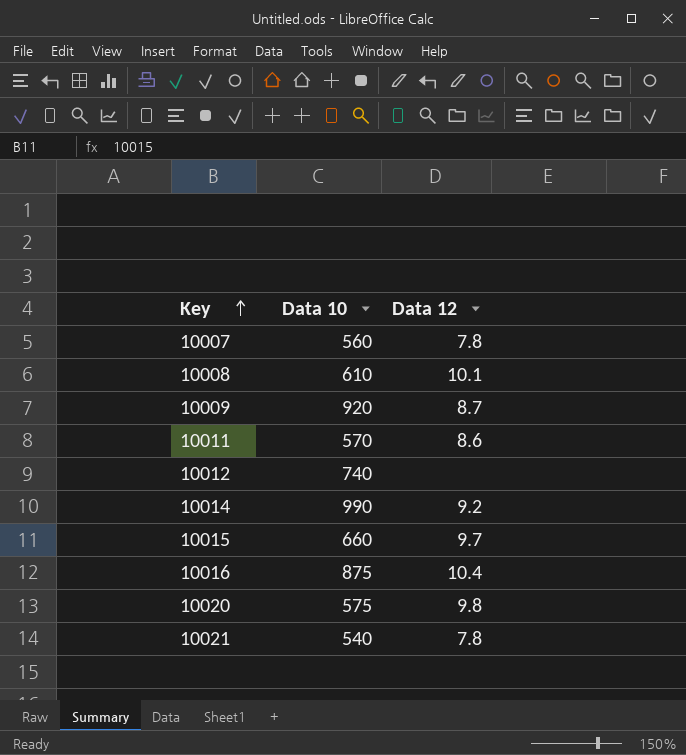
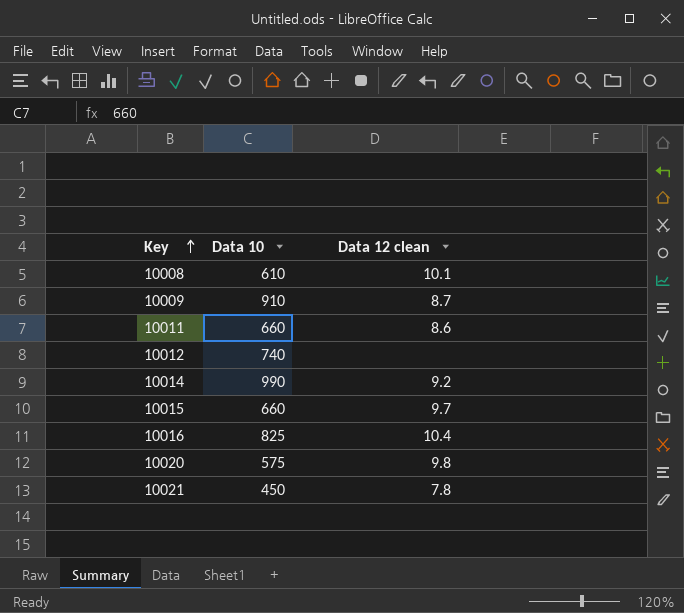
column name: Data 12 -> Data 12 clean
row 10007: 560 | 7.8 -> none
10009 | Data 10: 920 -> 910
10011 | Data 10: 570 -> 660
10016 | Data 10: 875 -> 825
10021 | Data 10: 540 -> 450

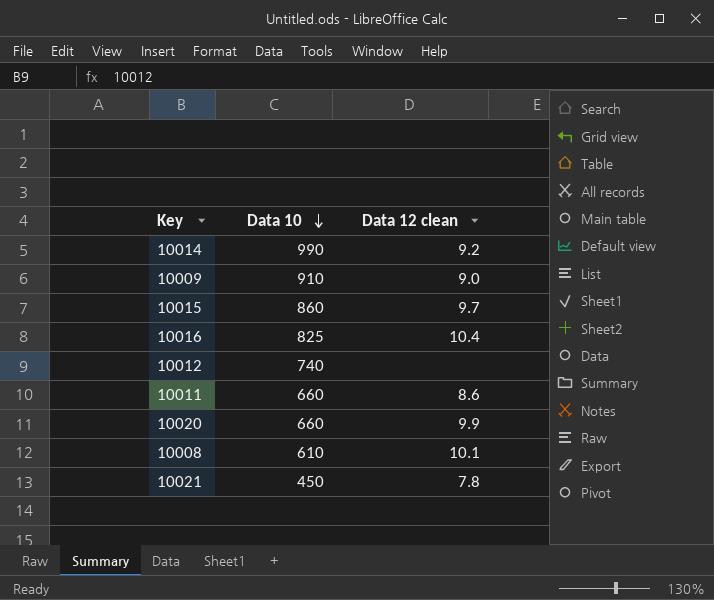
row order: Key ascending -> Data 10 descending
10009 | Data 12 clean: 8.7 -> 9.0
10015 | Data 10: 660 -> 860
10020 | Data 10: 575 -> 660
10020 | Data 12 clean: 9.8 -> 9.9

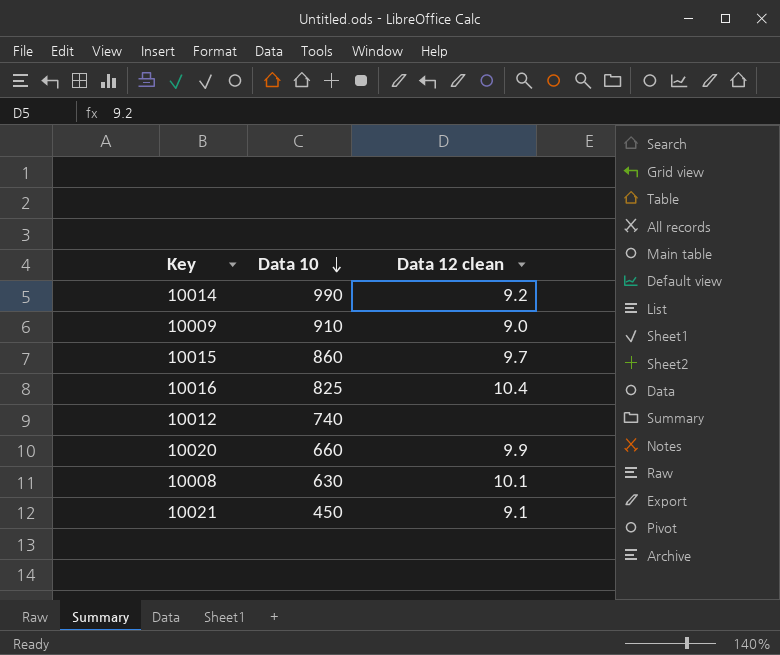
row 10011: 660 | 8.6 -> none
10008 | Data 10: 610 -> 630
10021 | Data 12 clean: 7.8 -> 9.1

